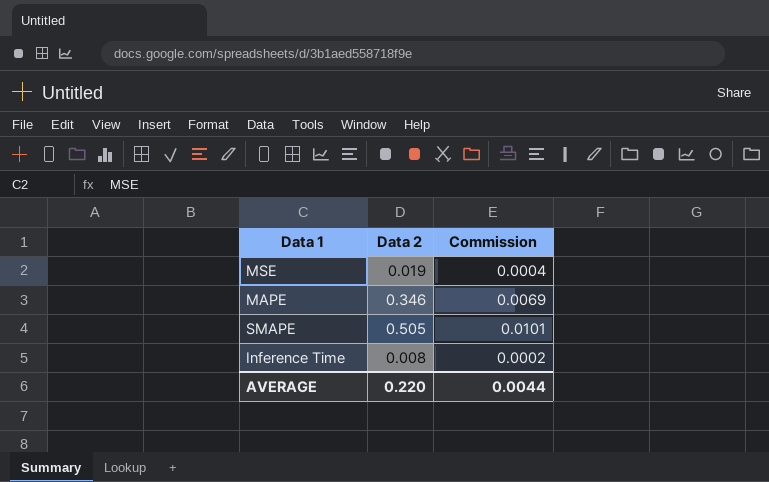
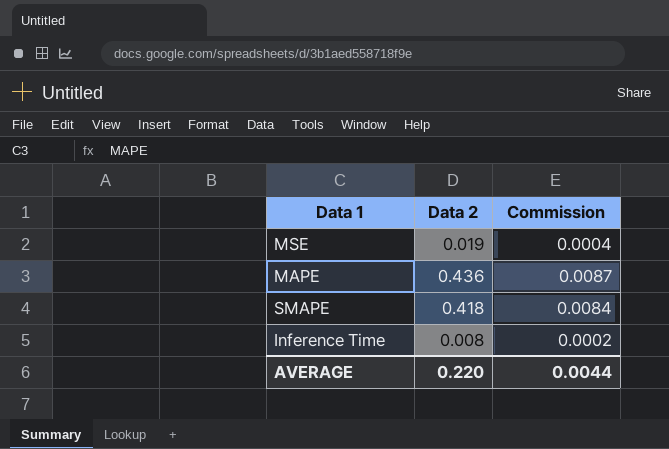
MAPE | Data 2: 0.346 -> 0.436
MAPE | Commission: 0.0069 -> 0.0087
SMAPE | Data 2: 0.505 -> 0.418
SMAPE | Commission: 0.0101 -> 0.0084

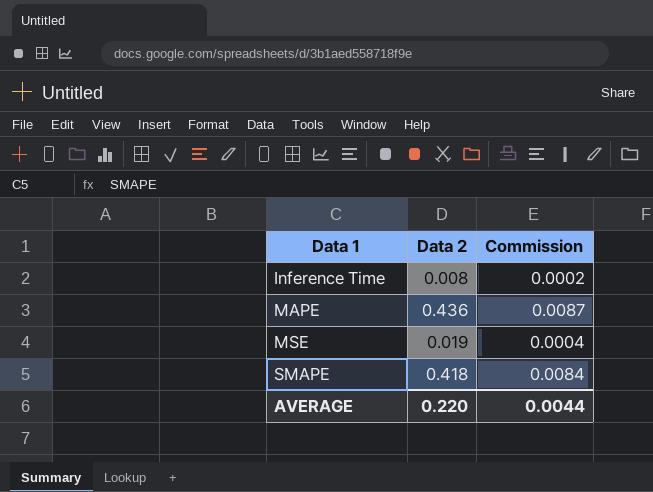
row order: none -> Data 1 ascending

